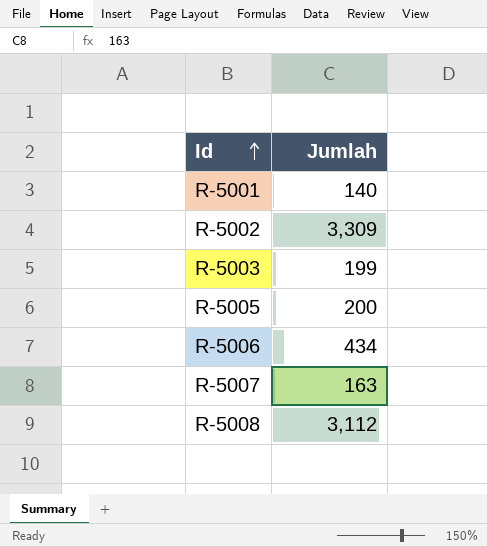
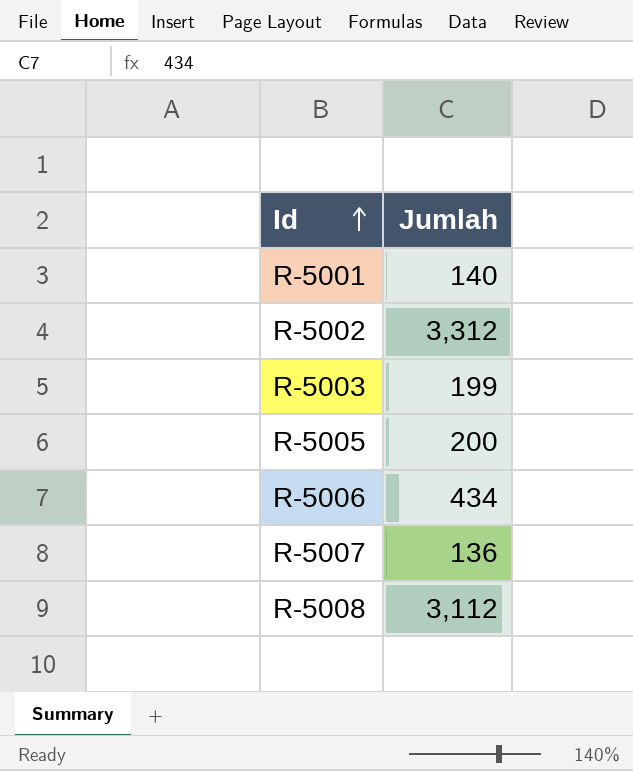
R-5002 | Jumlah: 3,309 -> 3,312
R-5007 | Jumlah: 163 -> 136

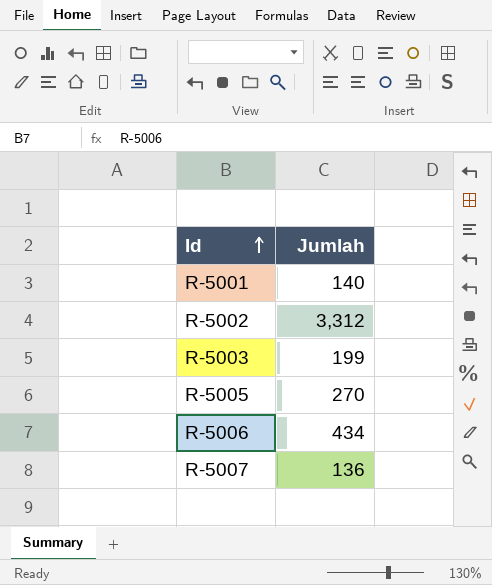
row R-5008: 3,112 -> none
R-5005 | Jumlah: 200 -> 270

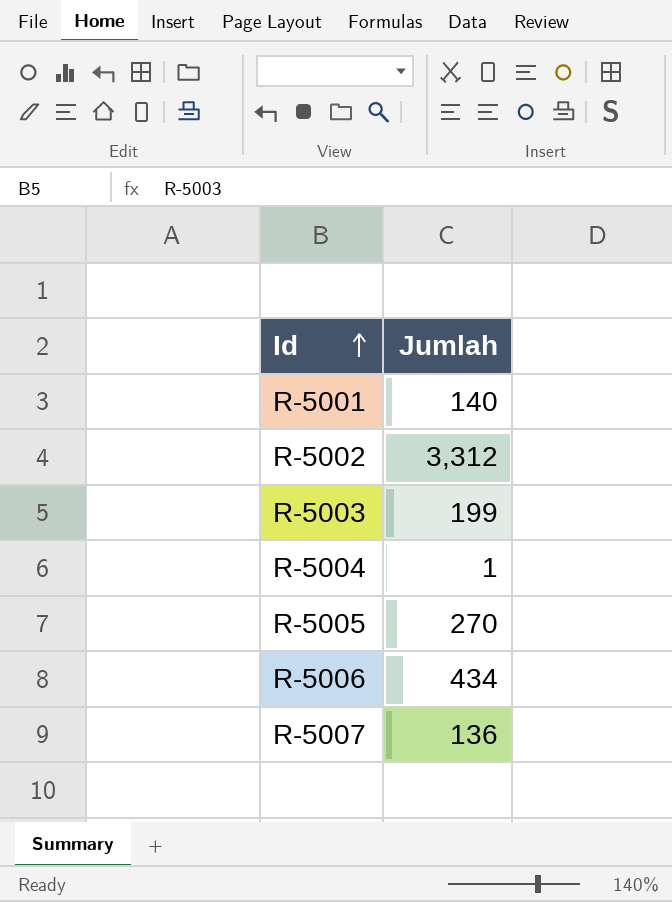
row R-5004: none -> 1

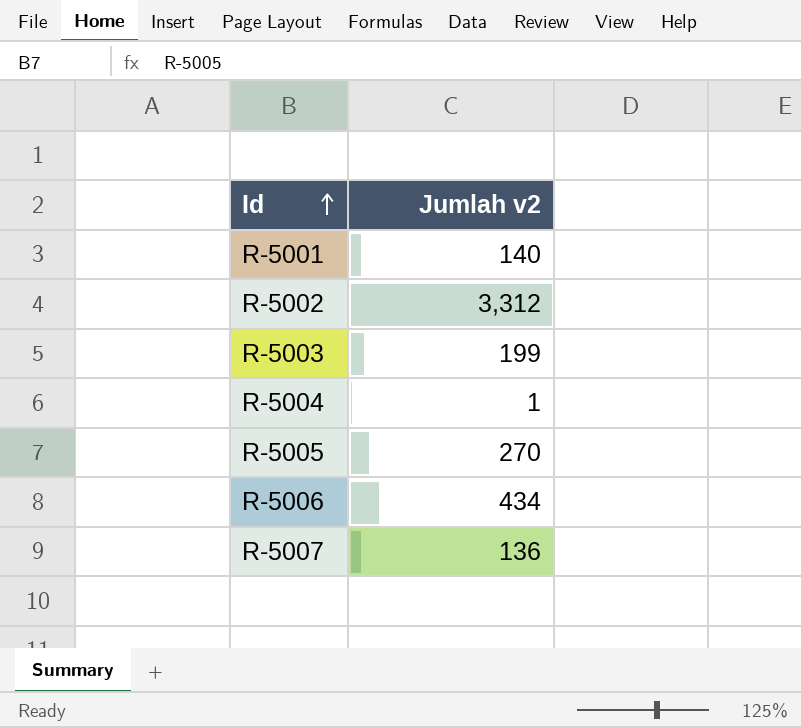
column name: Jumlah -> Jumlah v2

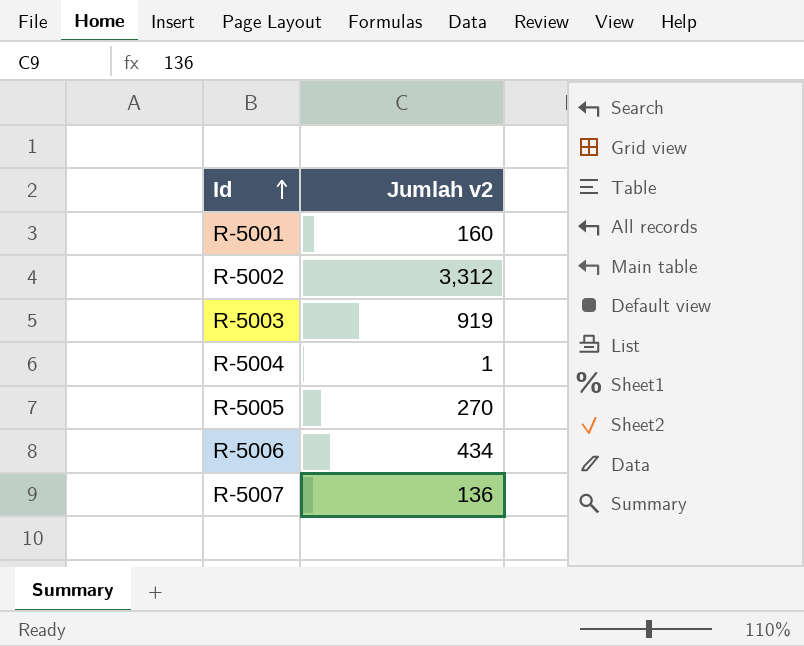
R-5001 | Jumlah v2: 140 -> 160
R-5003 | Jumlah v2: 199 -> 919

